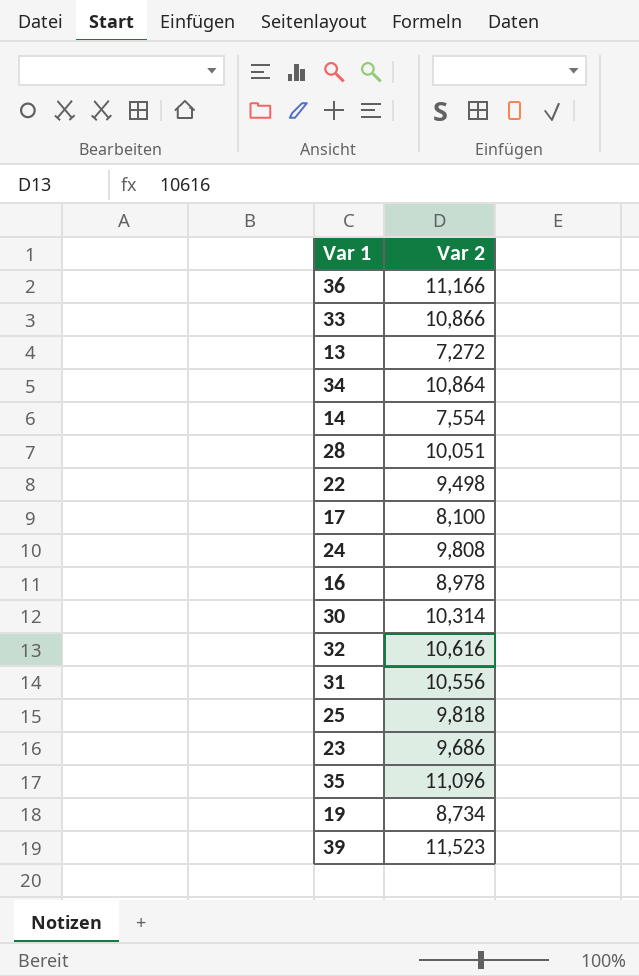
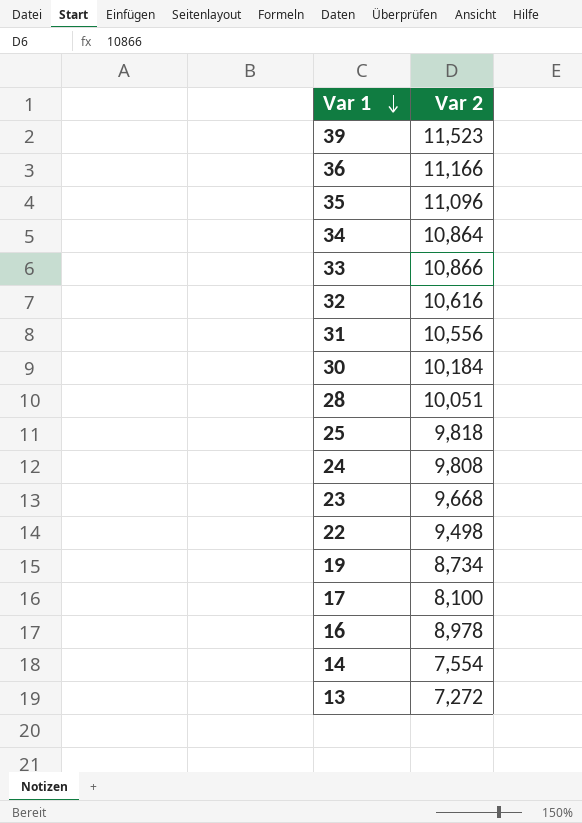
row order: none -> Var 1 descending
30 | Var 2: 10,314 -> 10,184
23 | Var 2: 9,686 -> 9,668

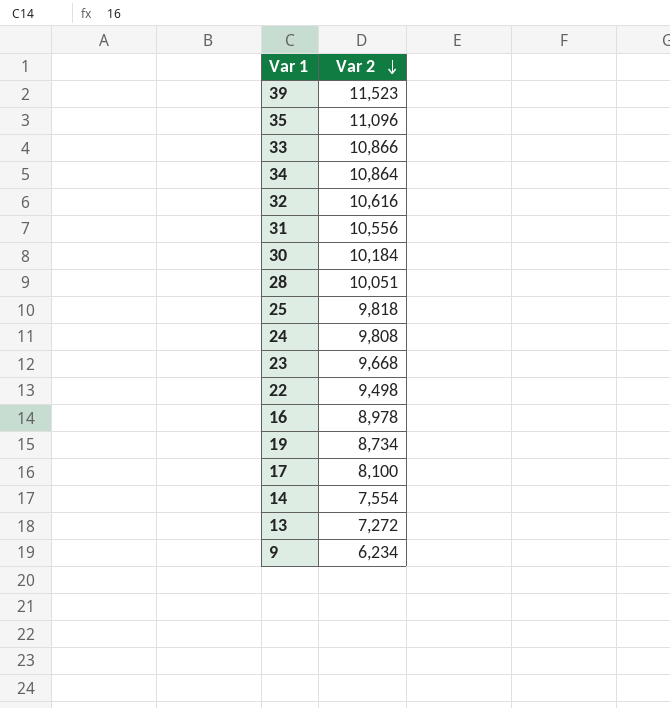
row order: Var 1 descending -> Var 2 descending
row 36: 11,166 -> none
row 9: none -> 6,234

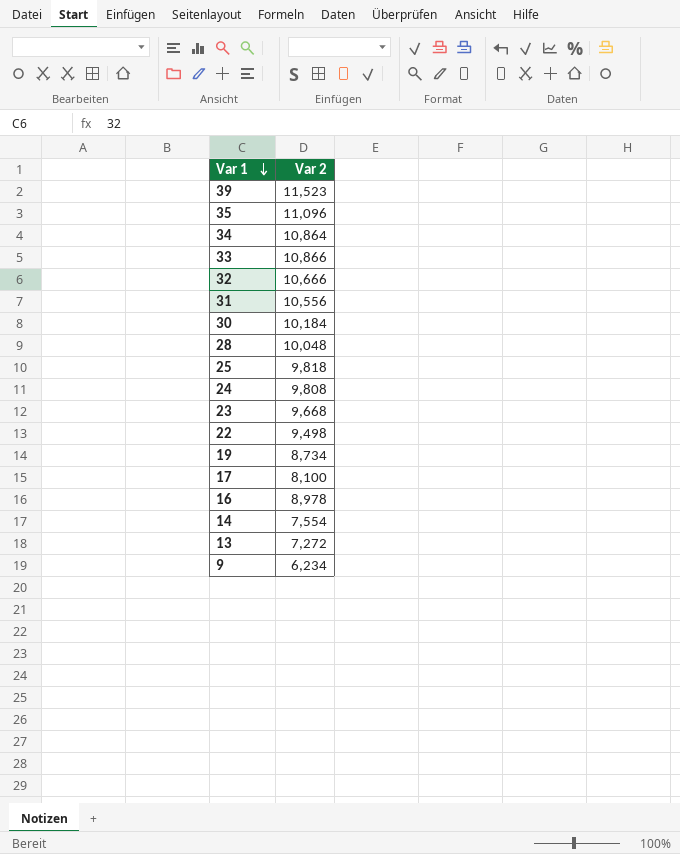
row order: Var 2 descending -> Var 1 descending
32 | Var 2: 10,616 -> 10,666
28 | Var 2: 10,051 -> 10,048

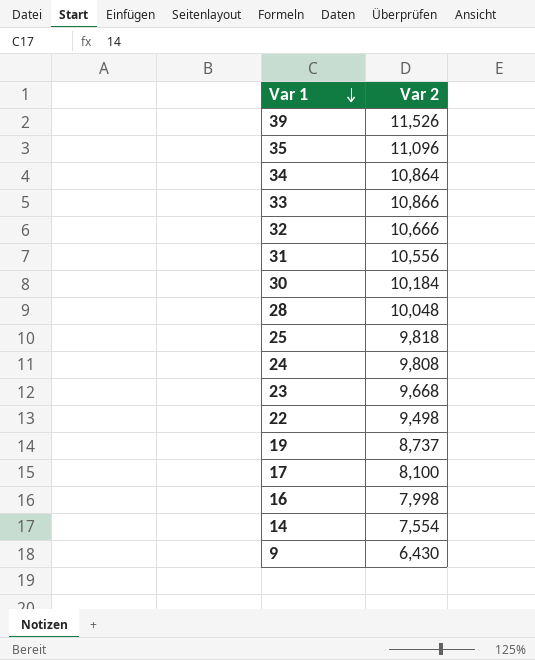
row 13: 7,272 -> none
39 | Var 2: 11,523 -> 11,526
19 | Var 2: 8,734 -> 8,737
16 | Var 2: 8,978 -> 7,998
9 | Var 2: 6,234 -> 6,430

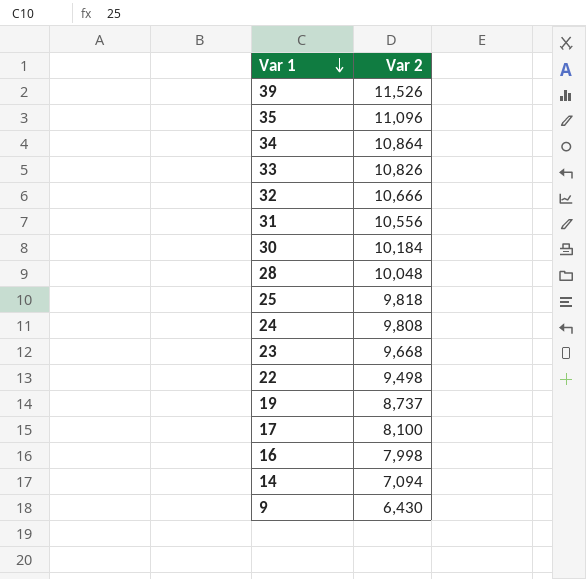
33 | Var 2: 10,866 -> 10,826
14 | Var 2: 7,554 -> 7,094

